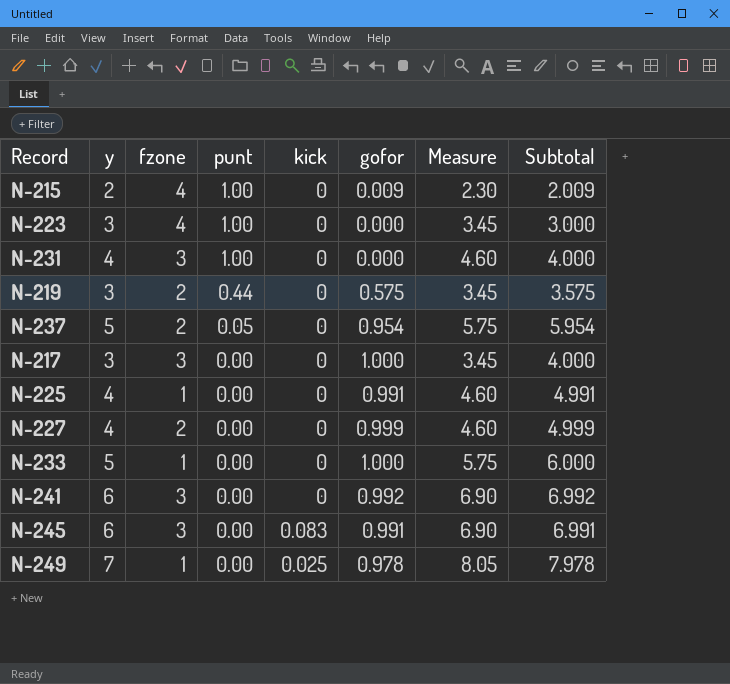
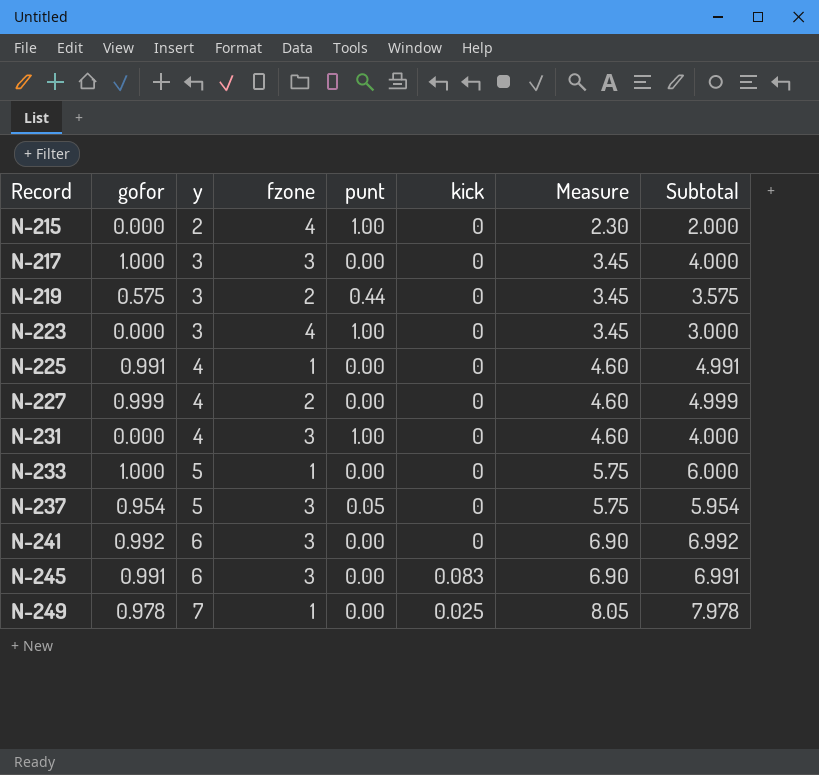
row order: punt descending -> Record ascending
column gofor | position: 6 -> 2
N-215 | gofor: 0.009 -> 0.000
N-215 | Subtotal: 2.009 -> 2.000
N-237 | fzone: 2 -> 3

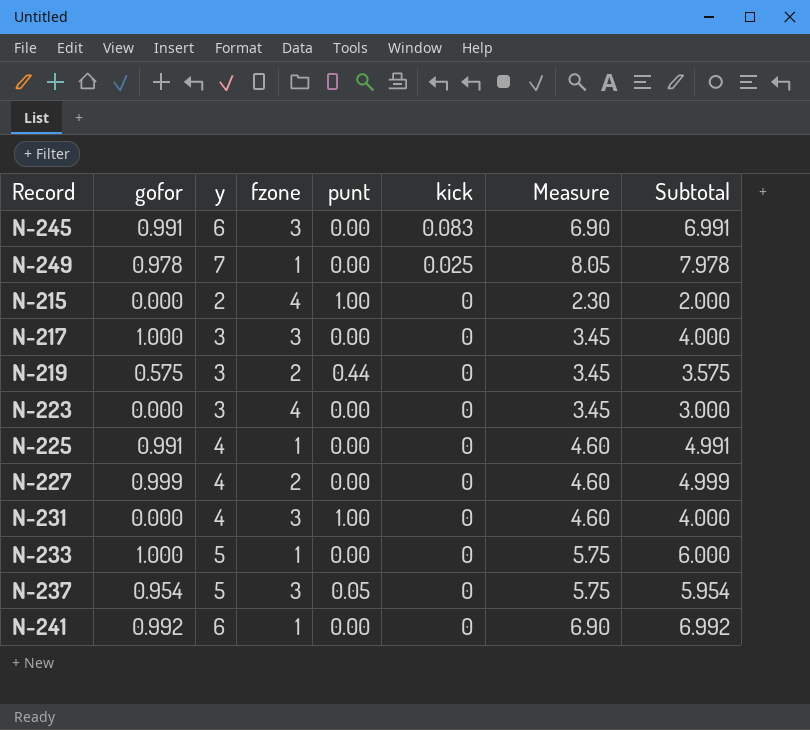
row order: Record ascending -> kick descending
N-223 | punt: 1.00 -> 0.00
N-241 | fzone: 3 -> 1

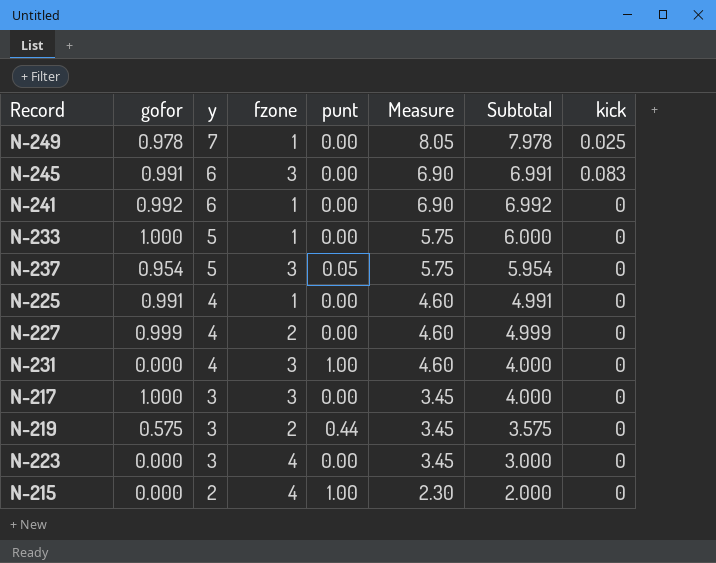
row order: kick descending -> y descending
column kick | position: 6 -> 8

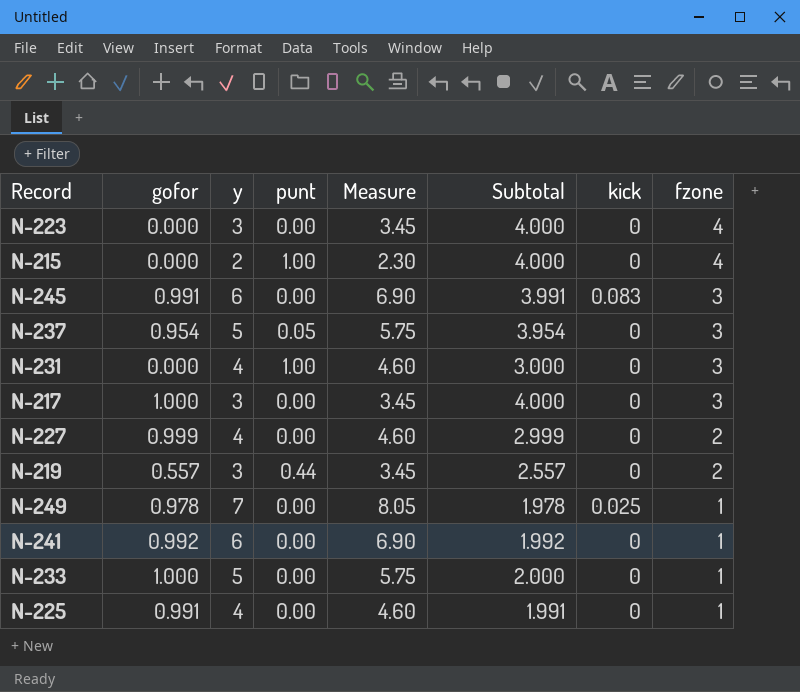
row order: y descending -> fzone descending
column Subtotal | formula: [gofor] + [y] -> [gofor] + [fzone]
column fzone | position: 4 -> 8
N-219 | gofor: 0.575 -> 0.557

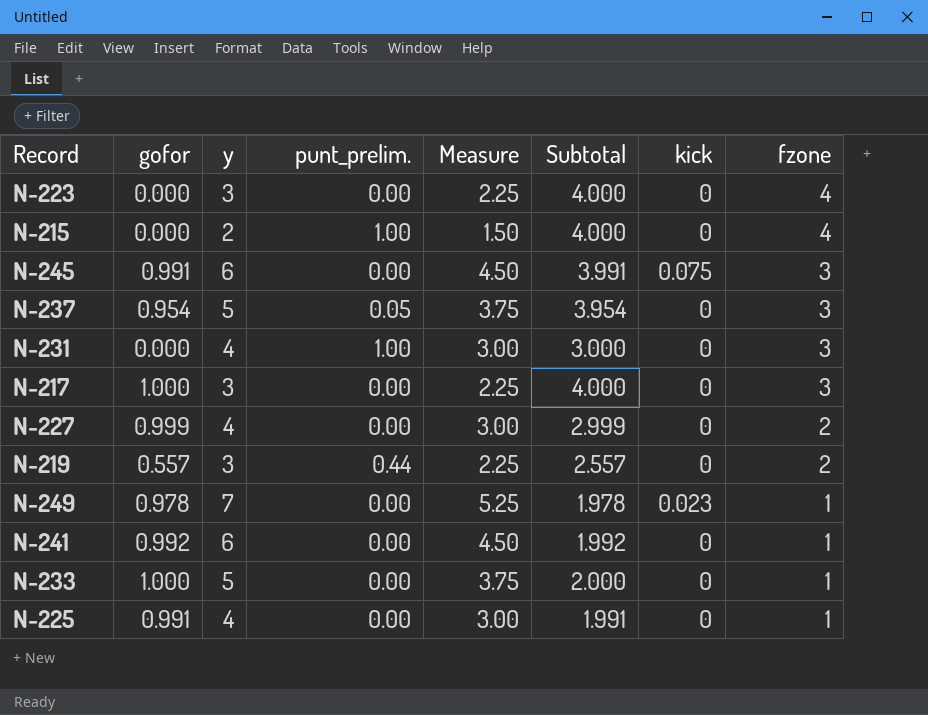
column name: punt -> punt_prelim.
column Measure | formula: [y] * 1.15 -> [y] * 0.75
N-245 | kick: 0.083 -> 0.075
N-249 | kick: 0.025 -> 0.023

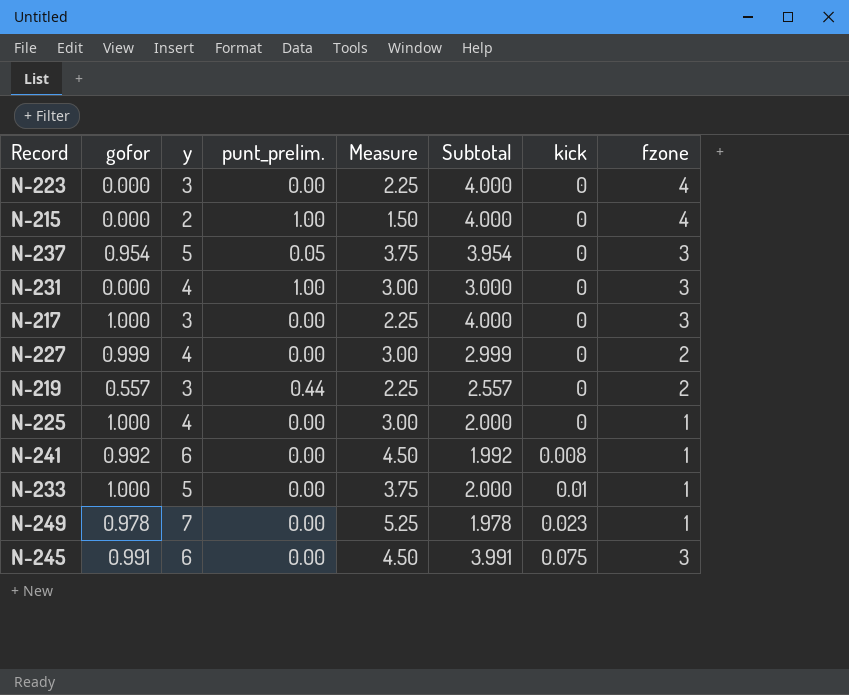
row order: fzone descending -> kick ascending
N-225 | gofor: 0.991 -> 1.000
N-225 | Subtotal: 1.991 -> 2.000
N-241 | kick: 0 -> 0.008
N-233 | kick: 0 -> 0.01

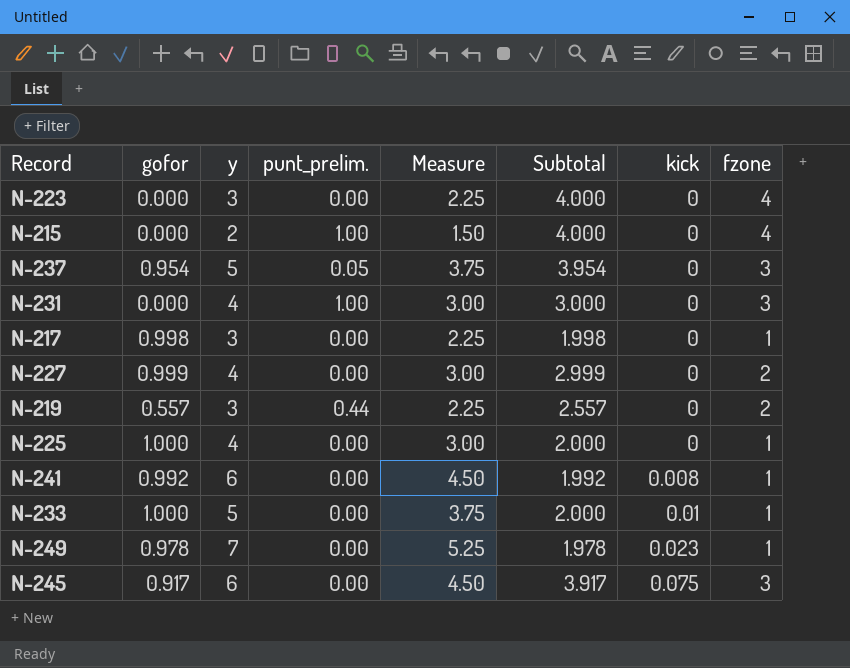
N-217 | gofor: 1.000 -> 0.998
N-217 | Subtotal: 4.000 -> 1.998
N-217 | fzone: 3 -> 1
N-245 | gofor: 0.991 -> 0.917
N-245 | Subtotal: 3.991 -> 3.917

